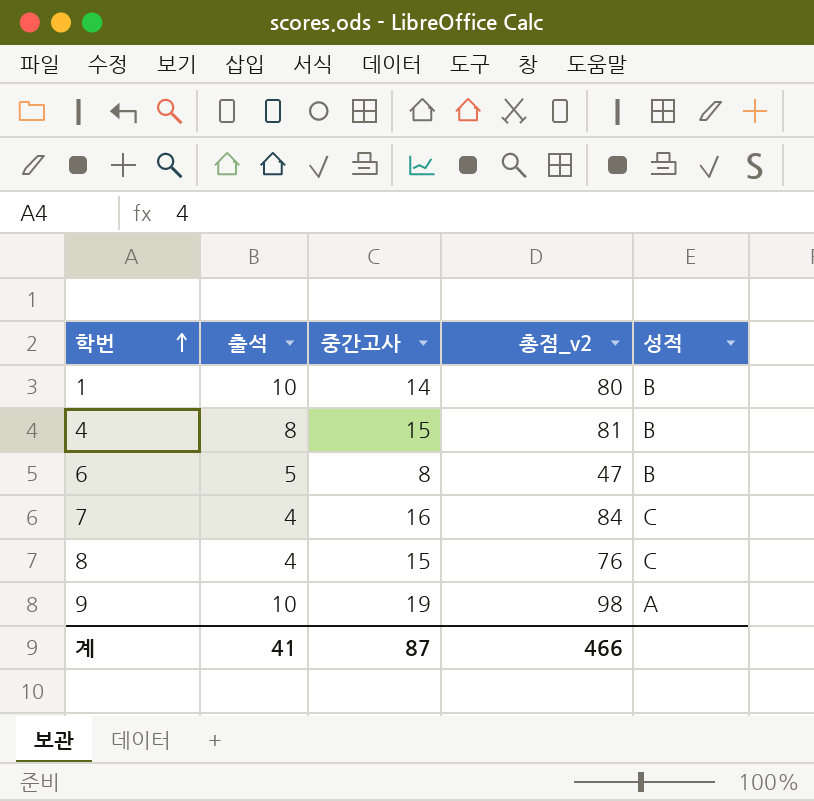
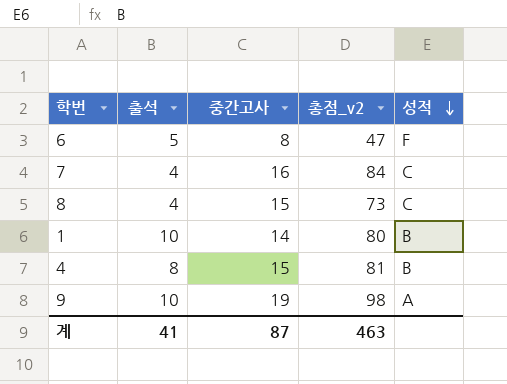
row order: 학번 ascending -> 성적 descending
6 | 성적: B -> F
8 | 총점_v2: 76 -> 73
계 | 총점_v2: 466 -> 463

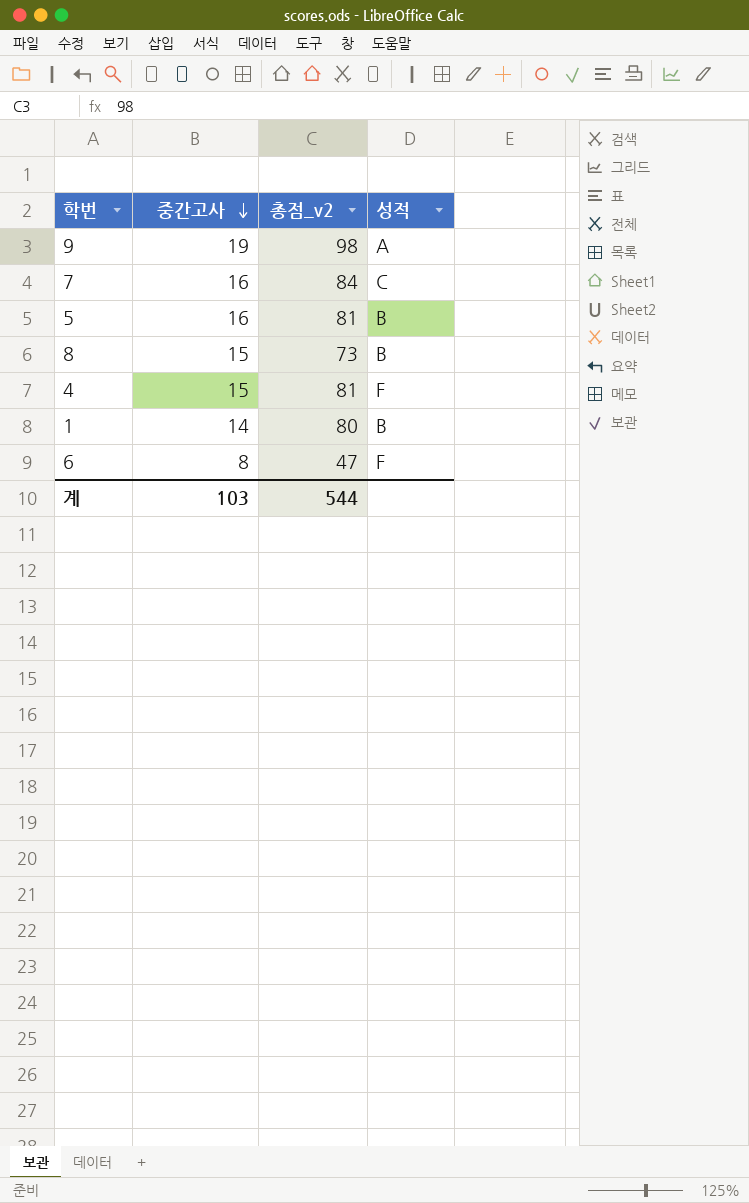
row order: 성적 descending -> 중간고사 descending
column 출석 | position: 2 -> none
row 5: none -> 16 | 81 | B
8 | 성적: C -> B
4 | 성적: B -> F
계 | 중간고사: 87 -> 103
계 | 총점_v2: 463 -> 544

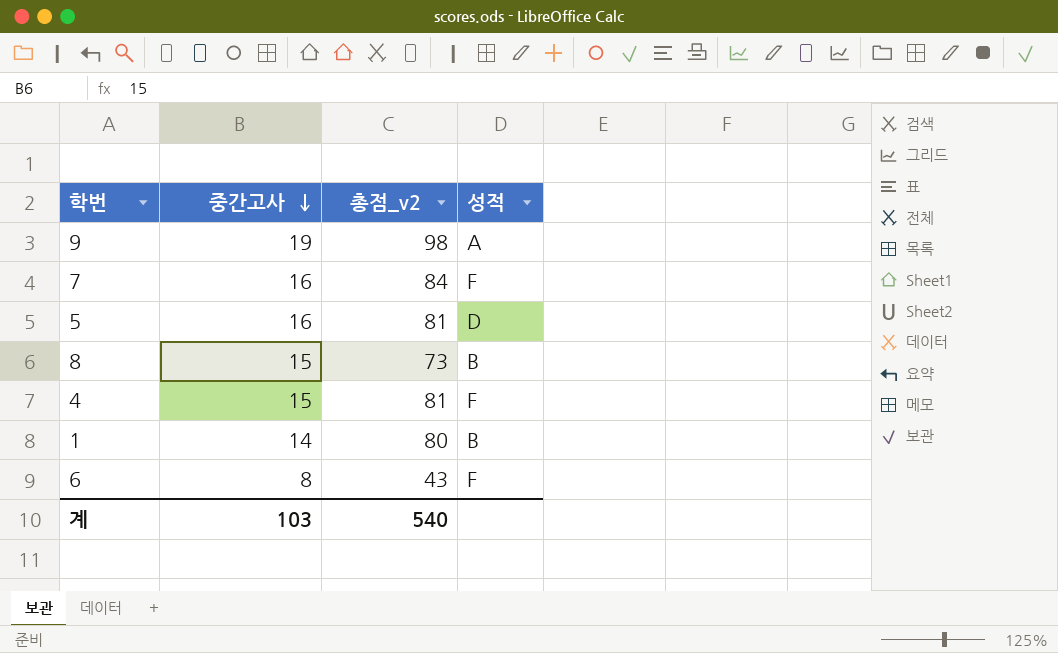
7 | 성적: C -> F
5 | 성적: B -> D
6 | 총점_v2: 47 -> 43
계 | 총점_v2: 544 -> 540

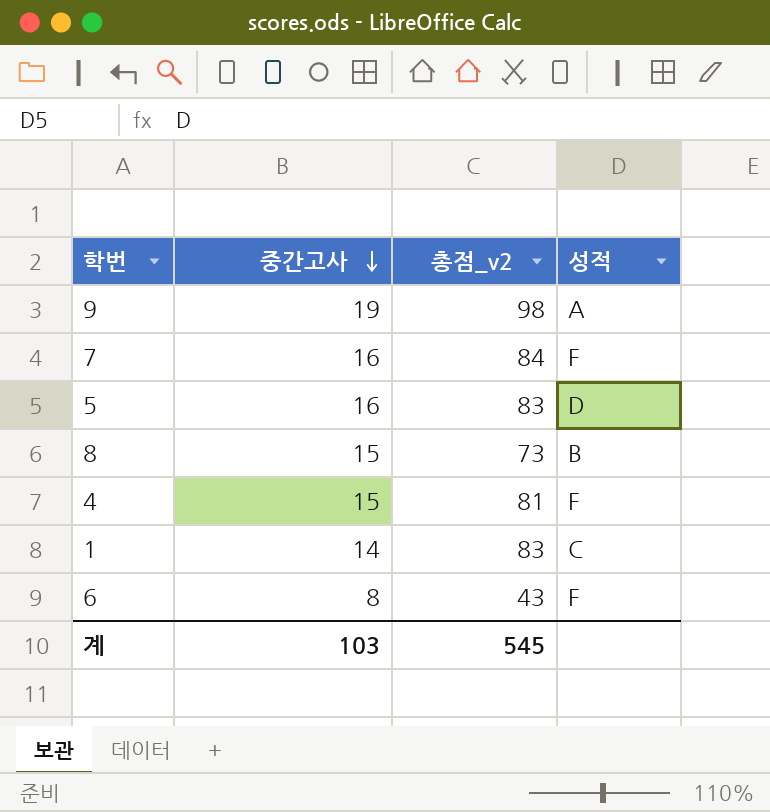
5 | 총점_v2: 81 -> 83
1 | 총점_v2: 80 -> 83
1 | 성적: B -> C
계 | 총점_v2: 540 -> 545

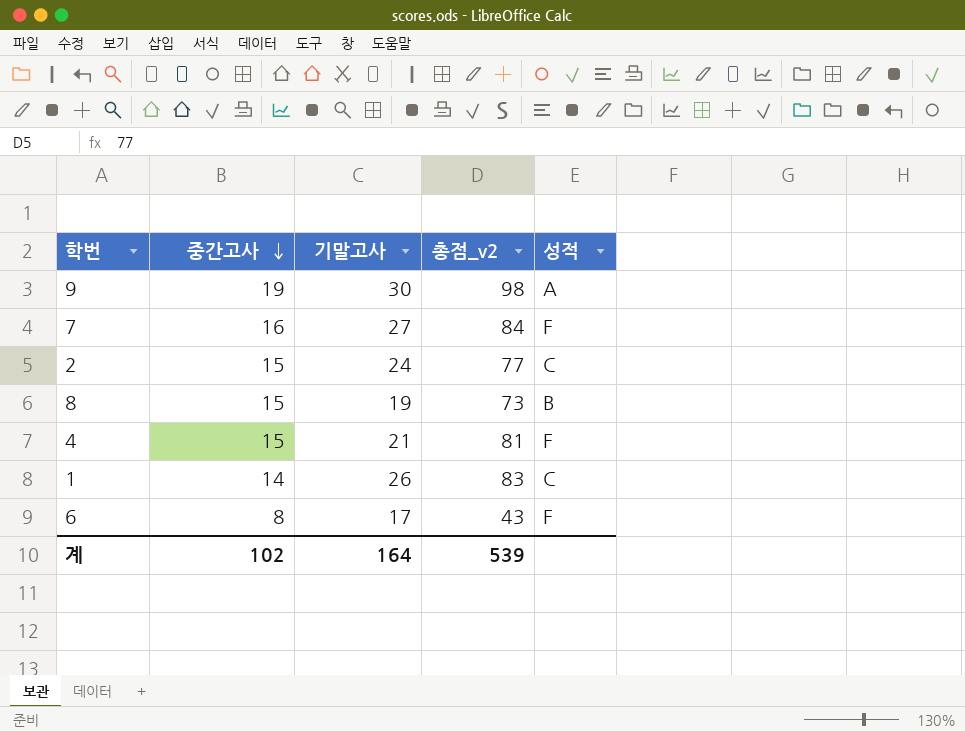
column 기말고사 | position: none -> 3
row 5: 16 | 83 | D -> none
row 2: none -> 15 | 24 | 77 | C
계 | 중간고사: 103 -> 102
계 | 총점_v2: 545 -> 539

